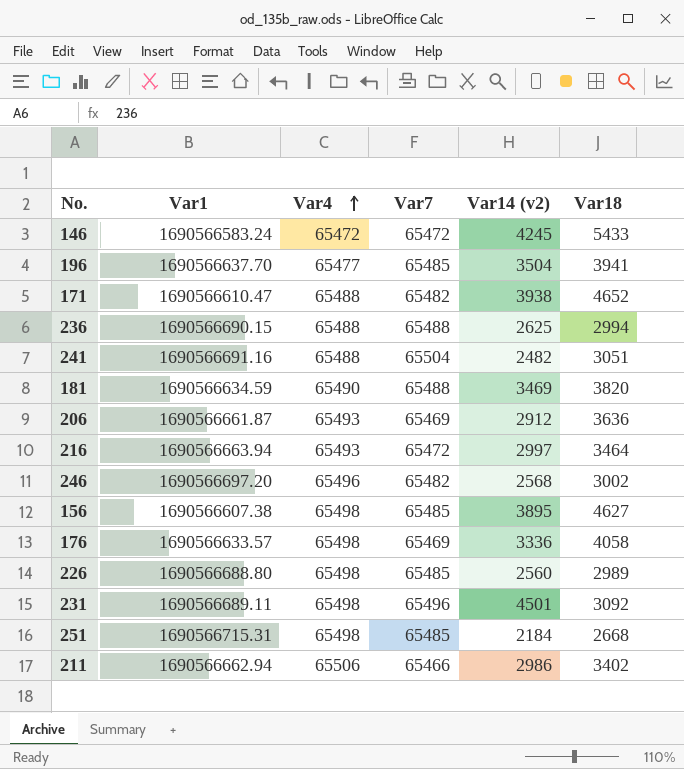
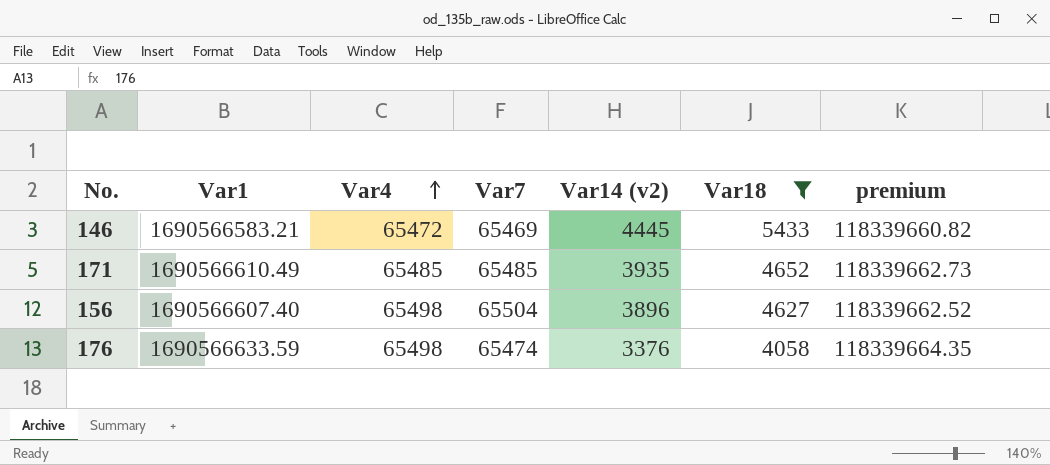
filter: none -> Var18 >= 4058
column premium | formula: none -> [Var1] * 0.07
146 | Var1: 1690566583.24 -> 1690566583.21
146 | Var7: 65472 -> 65469
146 | Var14 (v2): 4245 -> 4445
171 | Var1: 1690566610.47 -> 1690566610.49
171 | Var4: 65488 -> 65485
171 | Var7: 65482 -> 65485
171 | Var14 (v2): 3938 -> 3935
156 | Var1: 1690566607.38 -> 1690566607.40
156 | Var7: 65485 -> 65504
156 | Var14 (v2): 3895 -> 3896
176 | Var1: 1690566633.57 -> 1690566633.59
176 | Var7: 65469 -> 65474
176 | Var14 (v2): 3336 -> 3376

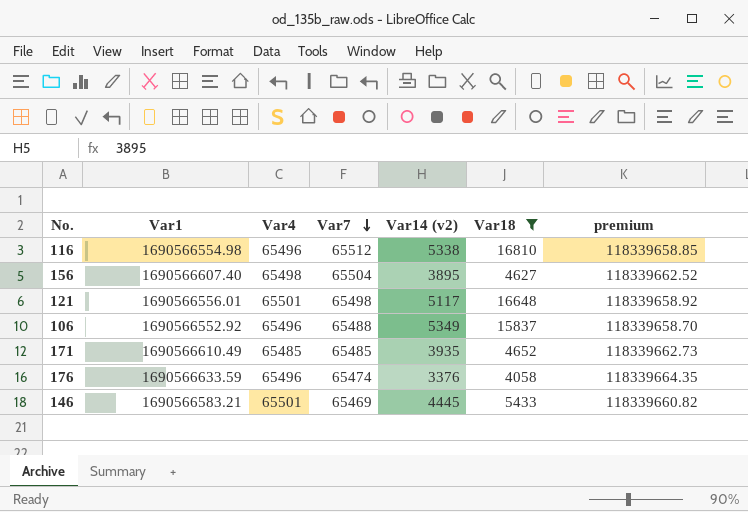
row order: Var4 ascending -> Var7 descending
row 116: none -> 1690566554.98 | 65496 | 65512 | 5338 | 16810 | 118339658.85
156 | Var14 (v2): 3896 -> 3895
row 121: none -> 1690566556.01 | 65501 | 65498 | 5117 | 16648 | 118339658.92
row 106: none -> 1690566552.92 | 65496 | 65488 | 5349 | 15837 | 118339658.70
176 | Var4: 65498 -> 65496
146 | Var4: 65472 -> 65501

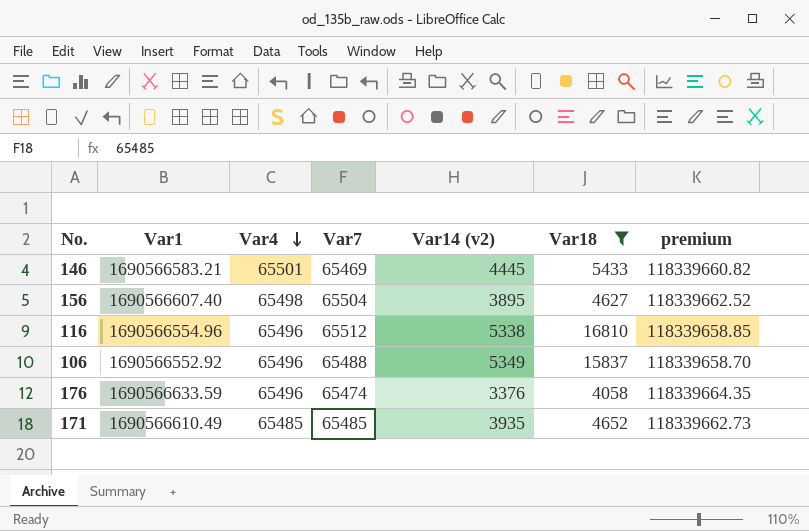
row order: Var7 descending -> Var4 descending
row 121: 1690566556.01 | 65501 | 65498 | 5117 | 16648 | 118339658.92 -> none
116 | Var1: 1690566554.98 -> 1690566554.96

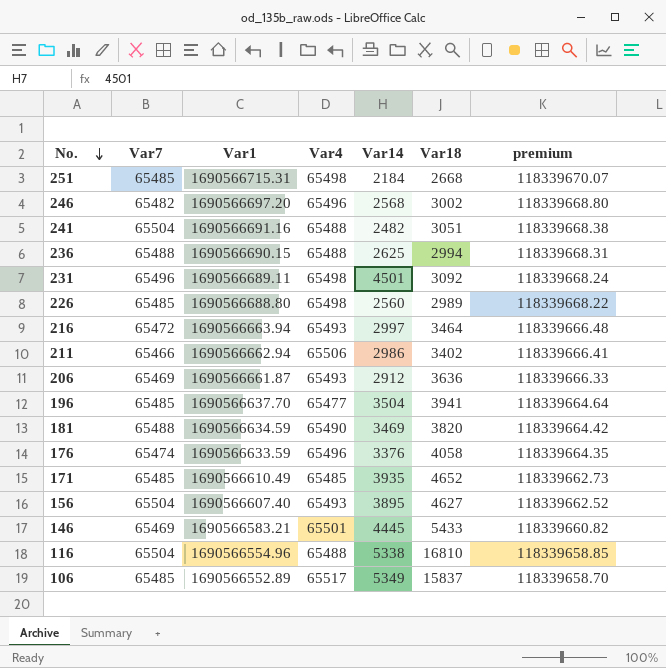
filter: Var18 >= 4058 -> none
row order: Var4 descending -> No. descending
column Var7 | position: 4 -> 2
column name: Var14 (v2) -> Var14
156 | Var4: 65498 -> 65493
116 | Var7: 65512 -> 65504
116 | Var4: 65496 -> 65488
106 | Var7: 65488 -> 65485
106 | Var1: 1690566552.92 -> 1690566552.89
106 | Var4: 65496 -> 65517

